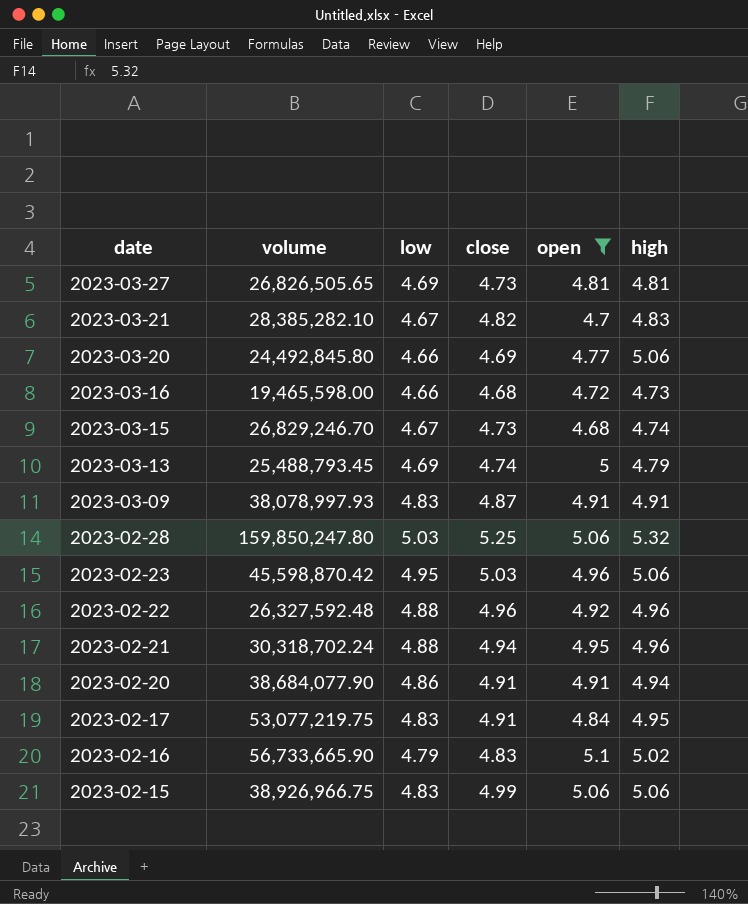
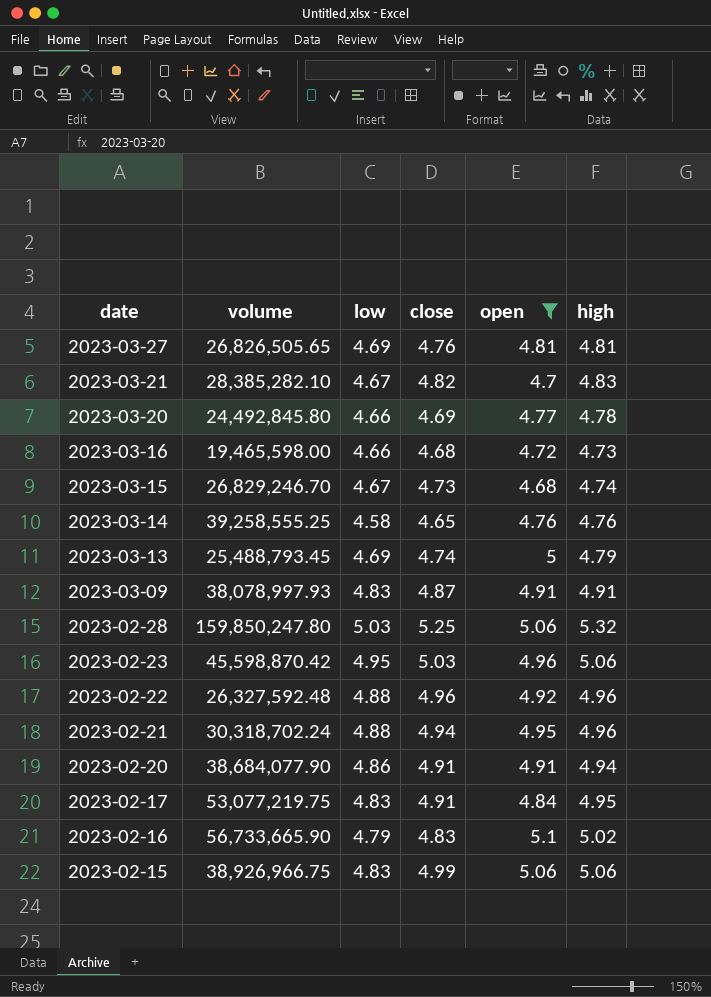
2023-03-27 | close: 4.73 -> 4.76
2023-03-20 | high: 5.06 -> 4.78
row 2023-03-14: none -> 39,258,555.25 | 4.58 | 4.65 | 4.76 | 4.76

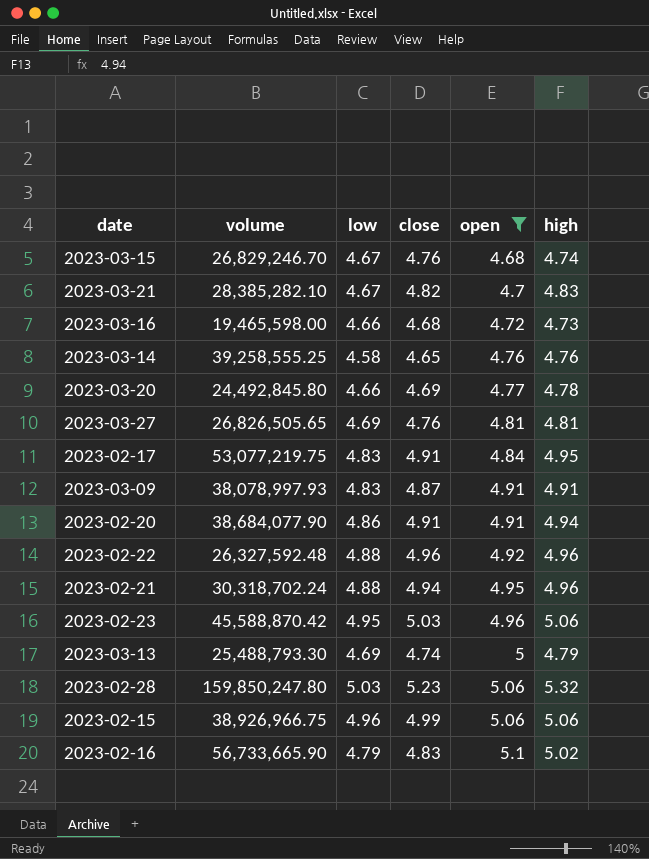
row order: date descending -> open ascending
2023-03-15 | close: 4.73 -> 4.76
2023-02-23 | volume: 45,598,870.42 -> 45,588,870.42
2023-03-13 | volume: 25,488,793.45 -> 25,488,793.30
2023-02-28 | close: 5.25 -> 5.23
2023-02-15 | low: 4.83 -> 4.96

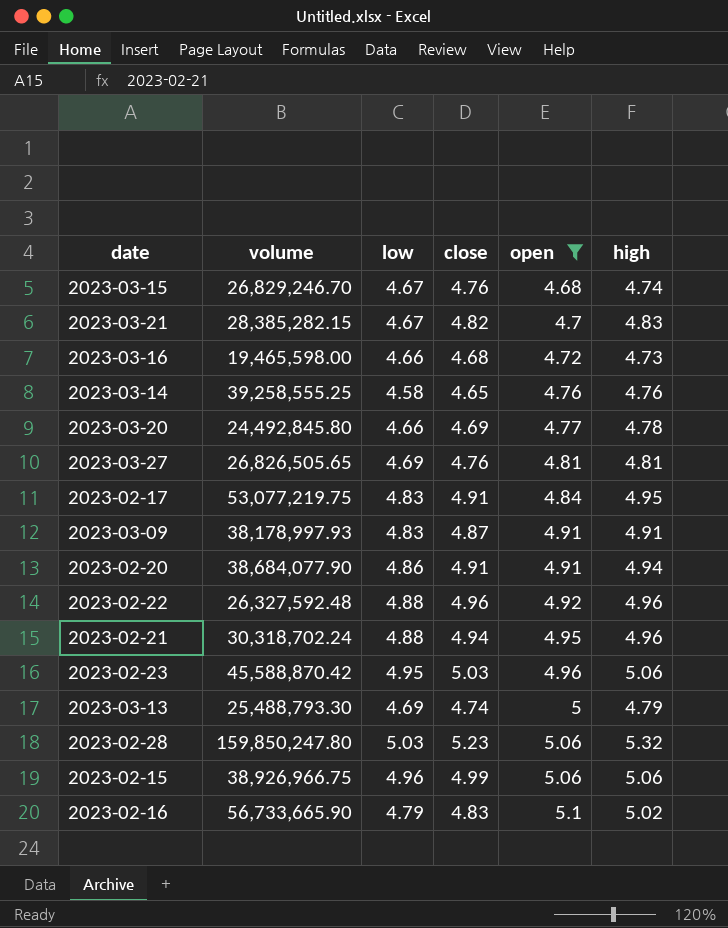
2023-03-21 | volume: 28,385,282.10 -> 28,385,282.15
2023-03-09 | volume: 38,078,997.93 -> 38,178,997.93

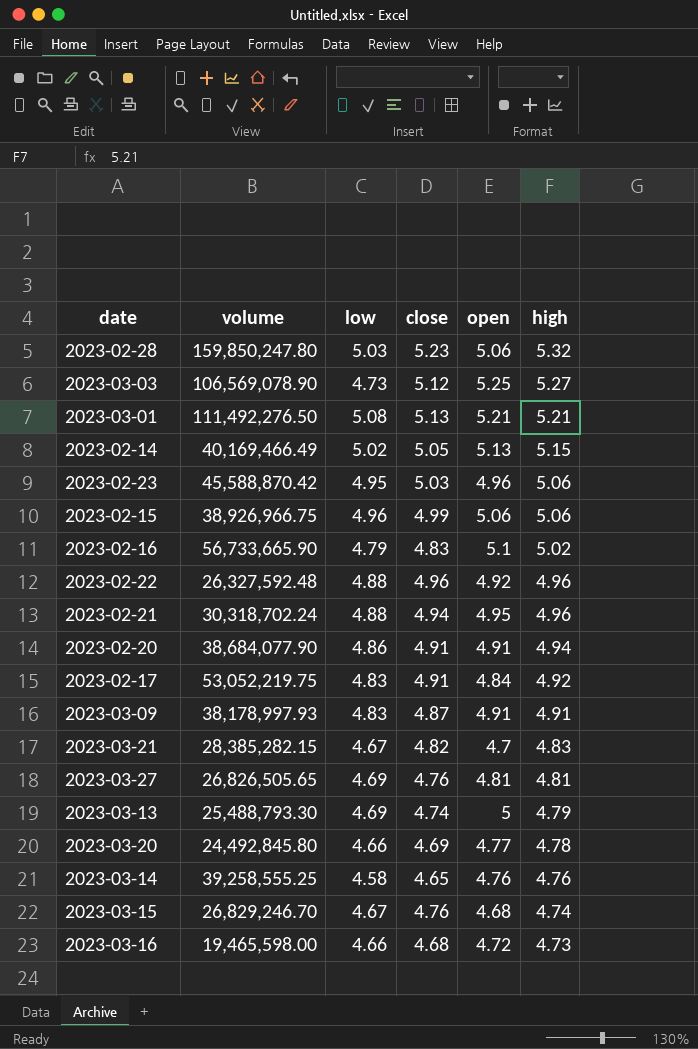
filter: open <= 5.1 -> none
row order: open ascending -> high descending
2023-02-17 | volume: 53,077,219.75 -> 53,052,219.75
2023-02-17 | high: 4.95 -> 4.92

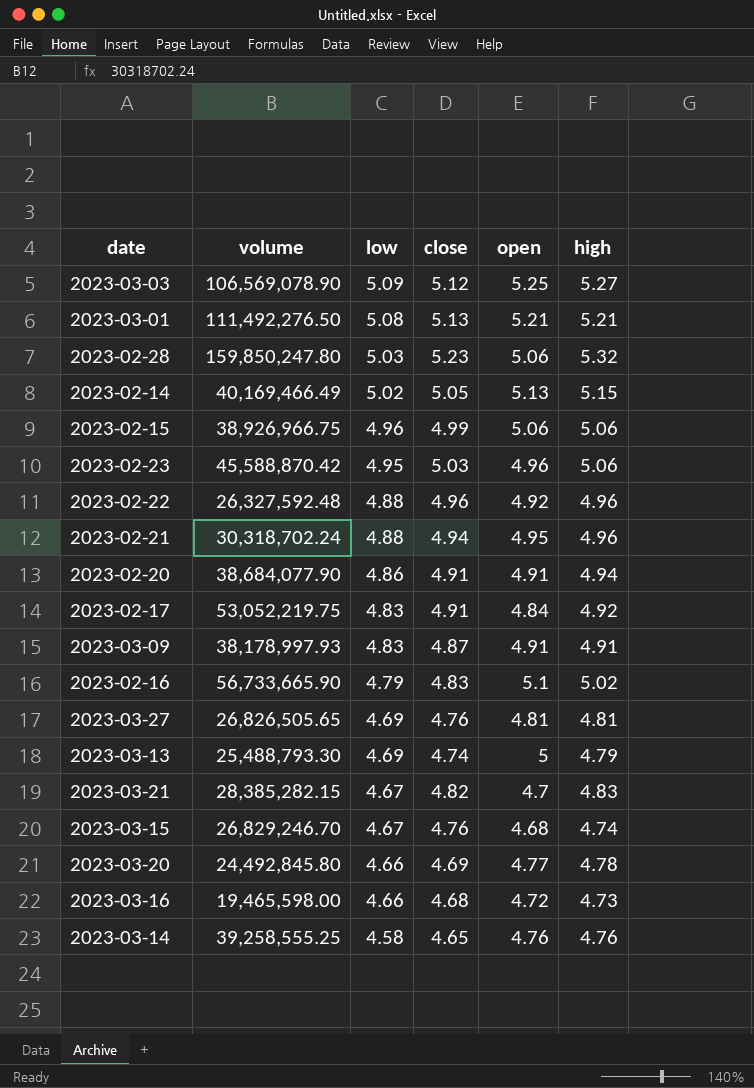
row order: high descending -> low descending
2023-03-03 | low: 4.73 -> 5.09

